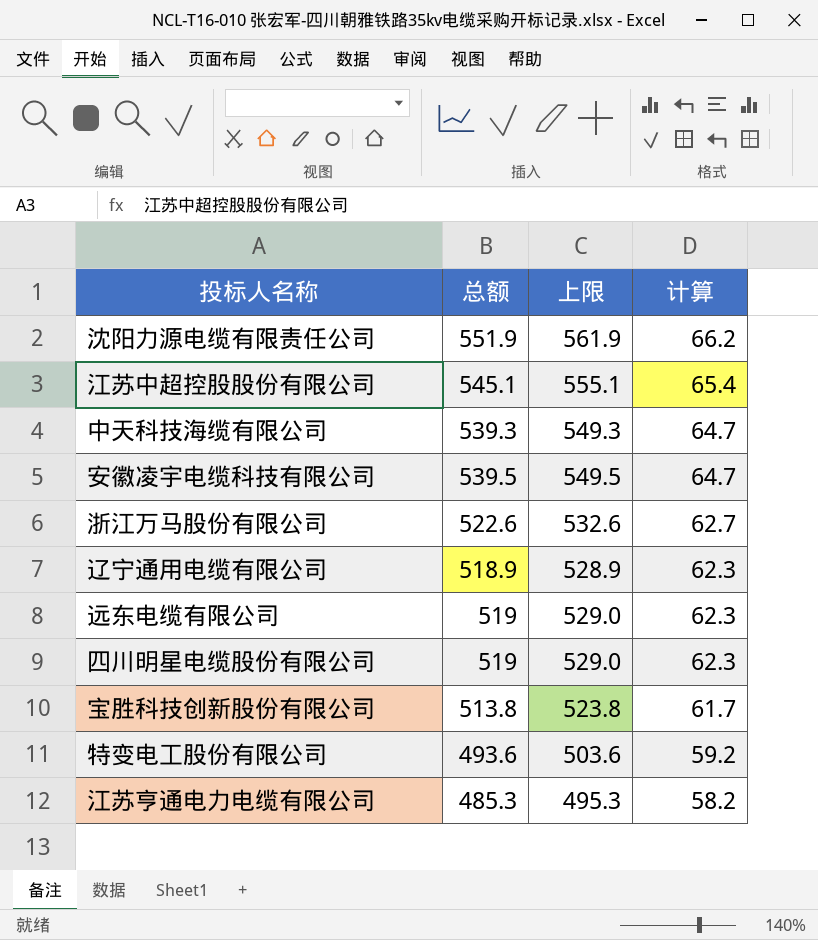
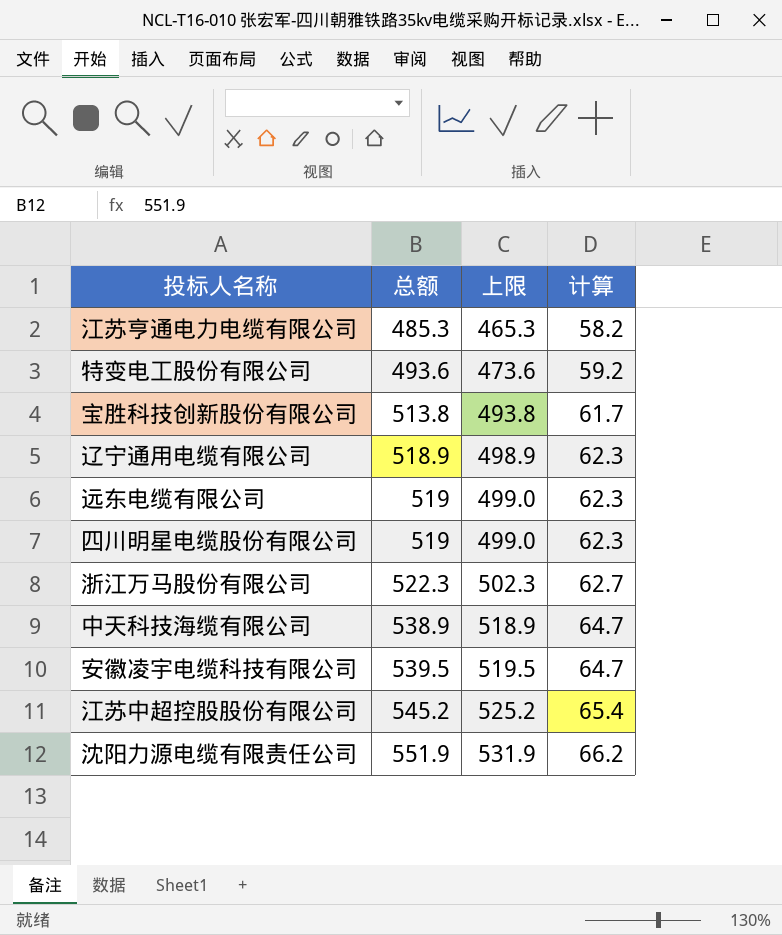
row order: 计算 descending -> 总额 ascending
column 上限 | formula: [总额] + 10 -> [总额] - 20
浙江万马股份有限公司 | 总额: 522.6 -> 522.3
中天科技海缆有限公司 | 总额: 539.3 -> 538.9
江苏中超控股股份有限公司 | 总额: 545.1 -> 545.2

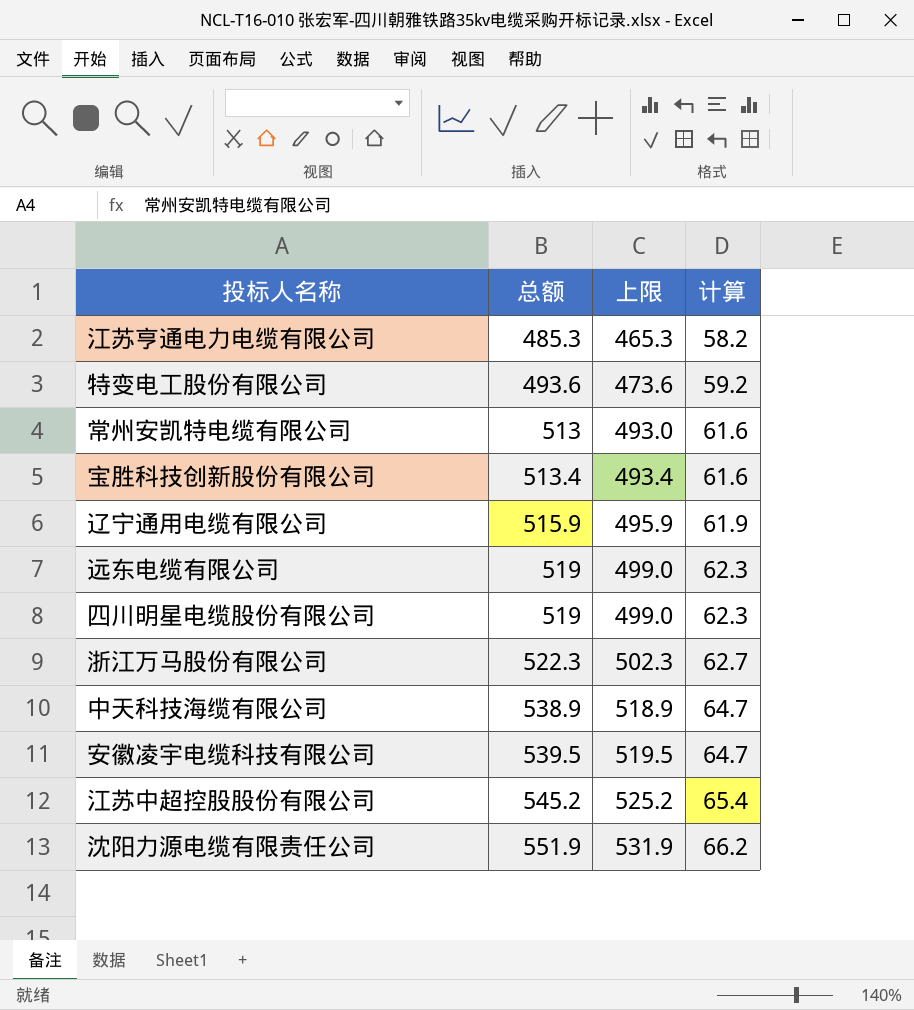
row 常州安凯特电缆有限公司: none -> 513 | 493.0 | 61.6
宝胜科技创新股份有限公司 | 总额: 513.8 -> 513.4
宝胜科技创新股份有限公司 | 上限: 493.8 -> 493.4
宝胜科技创新股份有限公司 | 计算: 61.7 -> 61.6
辽宁通用电缆有限公司 | 总额: 518.9 -> 515.9
辽宁通用电缆有限公司 | 上限: 498.9 -> 495.9
辽宁通用电缆有限公司 | 计算: 62.3 -> 61.9

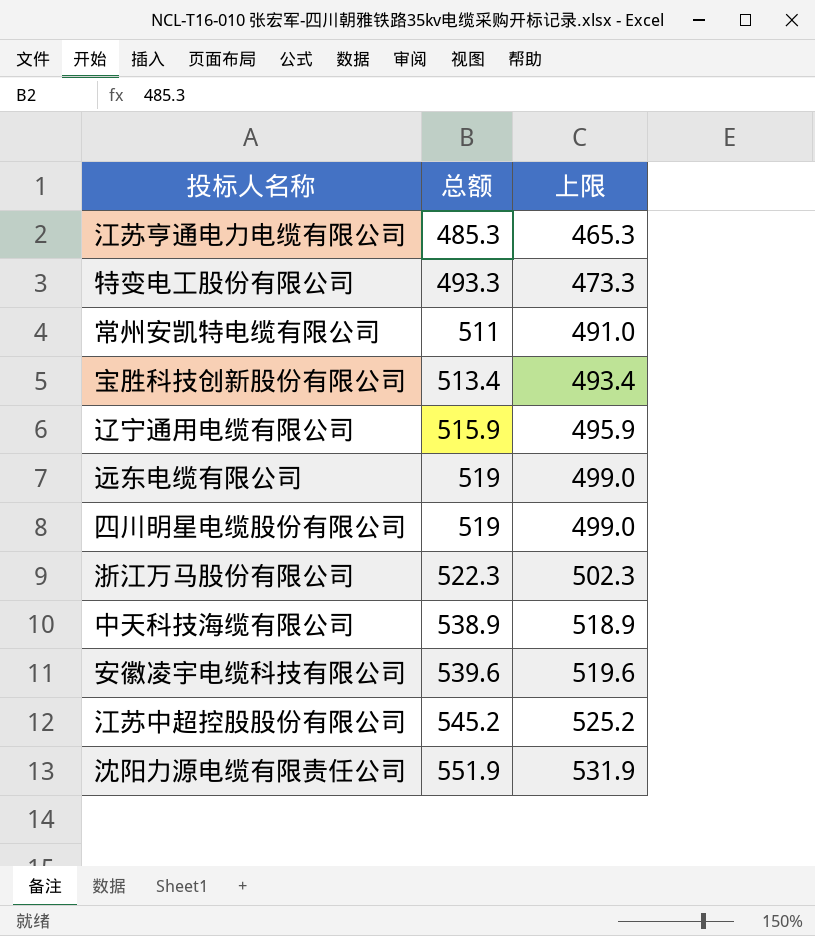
column 计算 | formula: [总额] * 0.12 -> none
特变电工股份有限公司 | 总额: 493.6 -> 493.3
特变电工股份有限公司 | 上限: 473.6 -> 473.3
常州安凯特电缆有限公司 | 总额: 513 -> 511
常州安凯特电缆有限公司 | 上限: 493.0 -> 491.0
安徽凌宇电缆科技有限公司 | 总额: 539.5 -> 539.6
安徽凌宇电缆科技有限公司 | 上限: 519.5 -> 519.6

